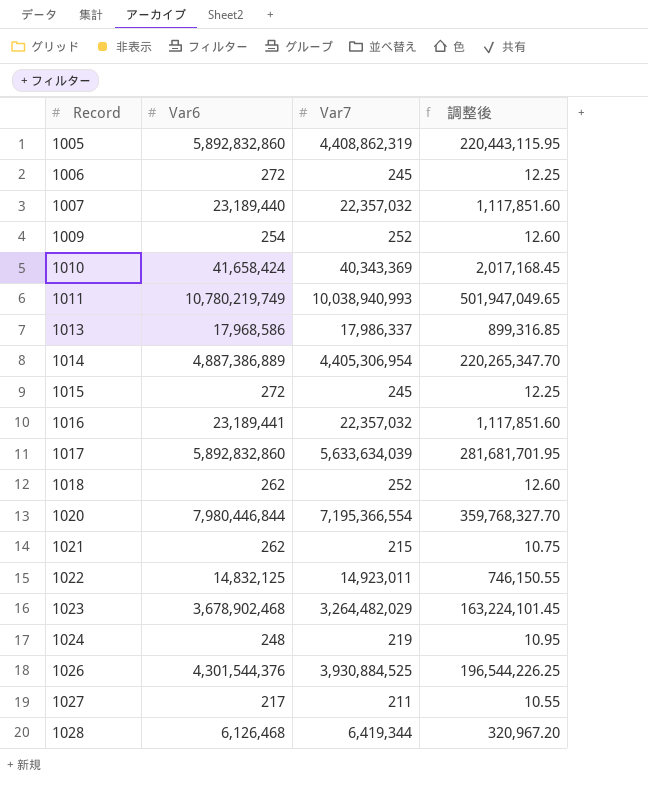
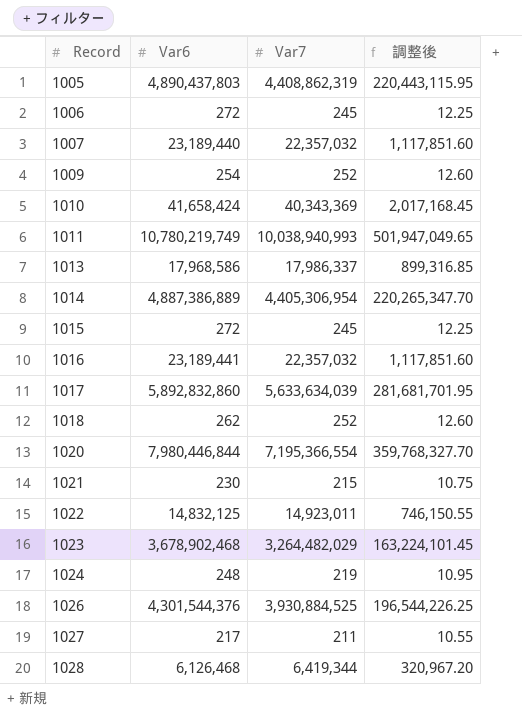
1005 | Var6: 5,892,832,860 -> 4,890,437,803
1021 | Var6: 262 -> 230

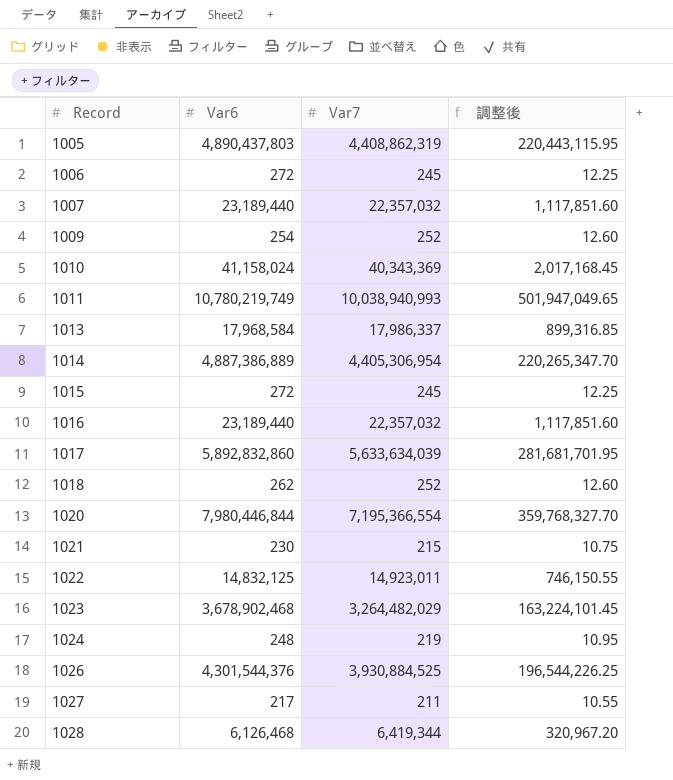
1010 | Var6: 41,658,424 -> 41,158,024
1013 | Var6: 17,968,586 -> 17,968,584
1016 | Var6: 23,189,441 -> 23,189,440

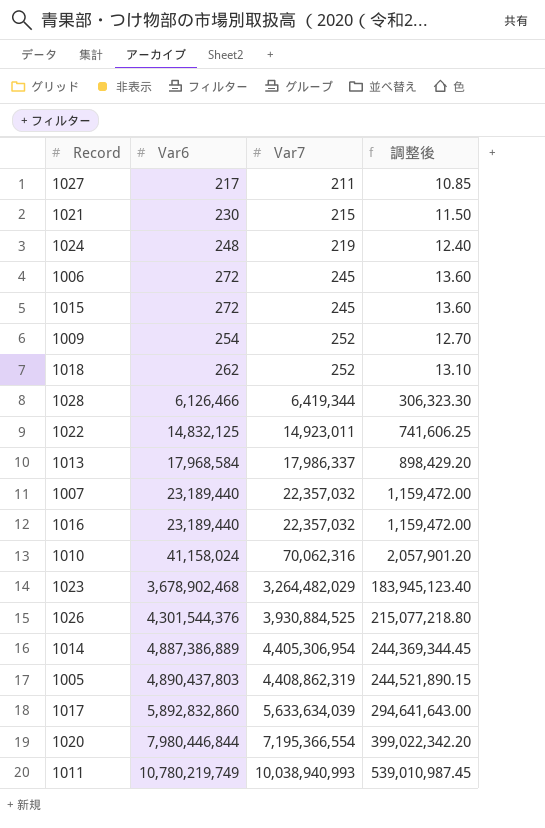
row order: Record ascending -> Var7 ascending
column 調整後 | formula: [Var7] * 0.05 -> [Var6] * 0.05
1028 | Var6: 6,126,468 -> 6,126,466
1010 | Var7: 40,343,369 -> 70,062,316

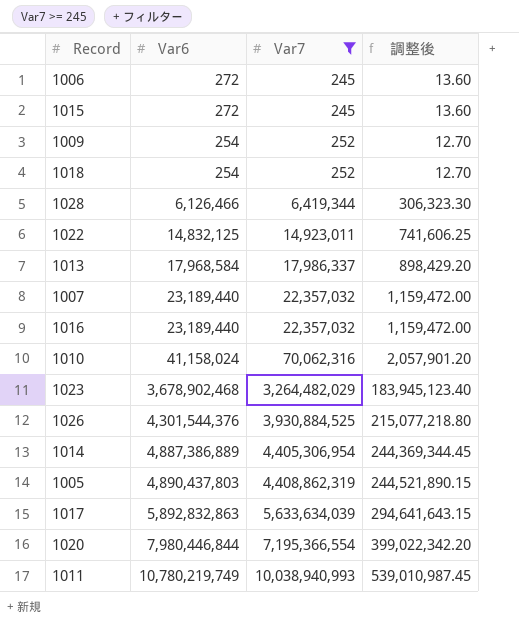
filter: none -> Var7 >= 245
1018 | Var6: 262 -> 254
1018 | 調整後: 13.10 -> 12.70
1017 | Var6: 5,892,832,860 -> 5,892,832,863
1017 | 調整後: 294,641,643.00 -> 294,641,643.15

